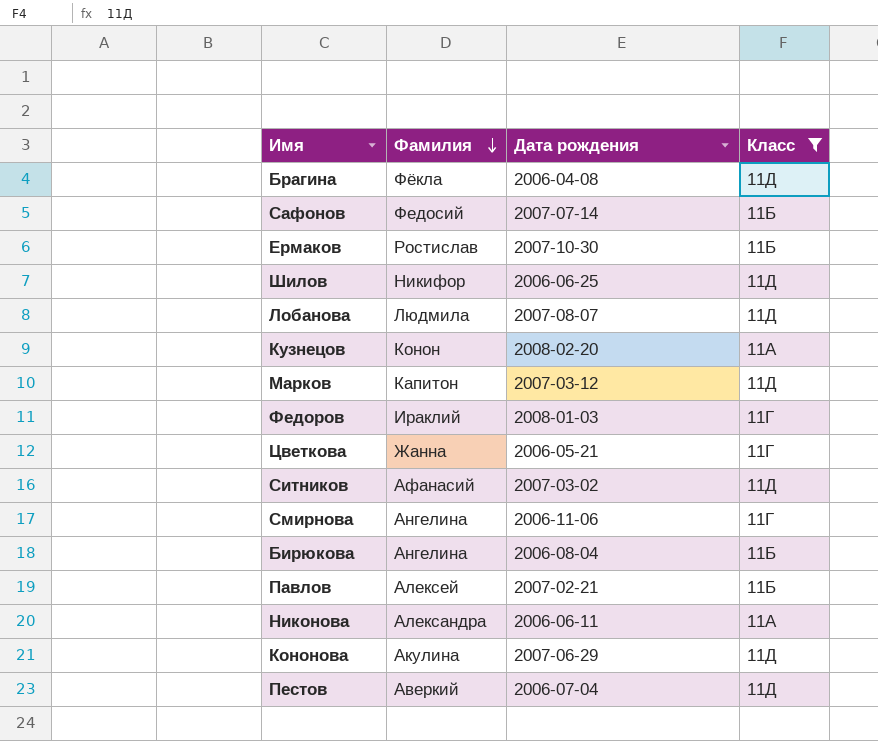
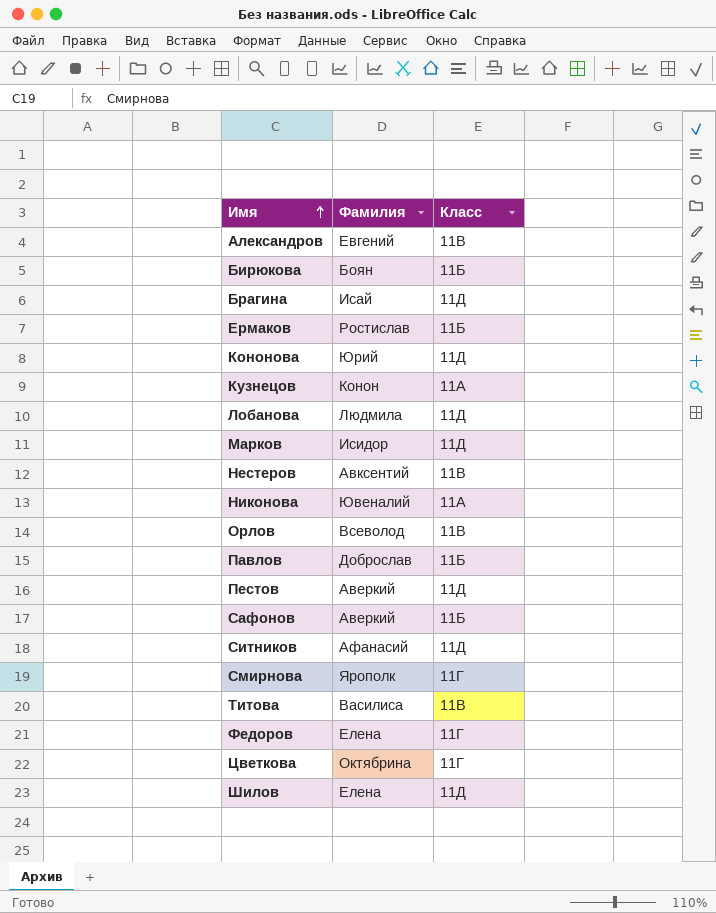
filter: Класс != 11В -> none
row order: Фамилия descending -> Имя ascending
column Дата рождения | position: 3 -> none
Бирюкова | Фамилия: Ангелина -> Боян
Брагина | Фамилия: Фёкла -> Исай
Кононова | Фамилия: Акулина -> Юрий
Марков | Фамилия: Капитон -> Исидор
Никонова | Фамилия: Александра -> Ювеналий
Павлов | Фамилия: Алексей -> Доброслав
Сафонов | Фамилия: Федосий -> Аверкий
Смирнова | Фамилия: Ангелина -> Ярополк
Федоров | Фамилия: Ираклий -> Елена
Цветкова | Фамилия: Жанна -> Октябрина
Шилов | Фамилия: Никифор -> Елена

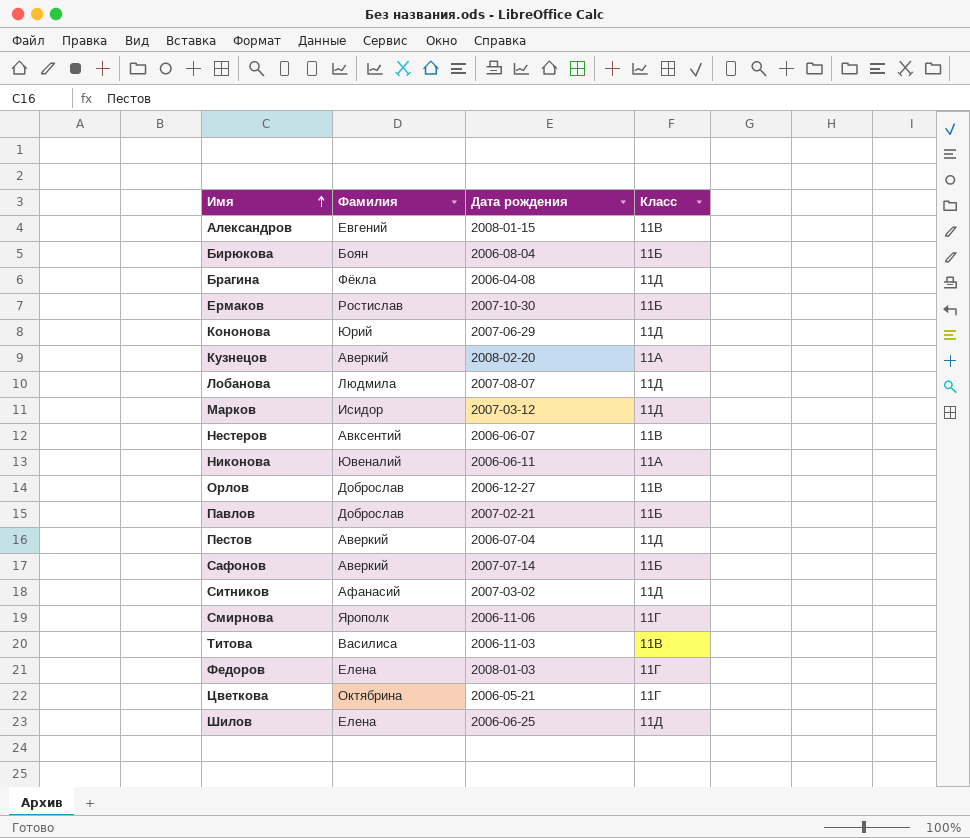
column Дата рождения | position: none -> 3
Брагина | Фамилия: Исай -> Фёкла
Кузнецов | Фамилия: Конон -> Аверкий
Орлов | Фамилия: Всеволод -> Доброслав

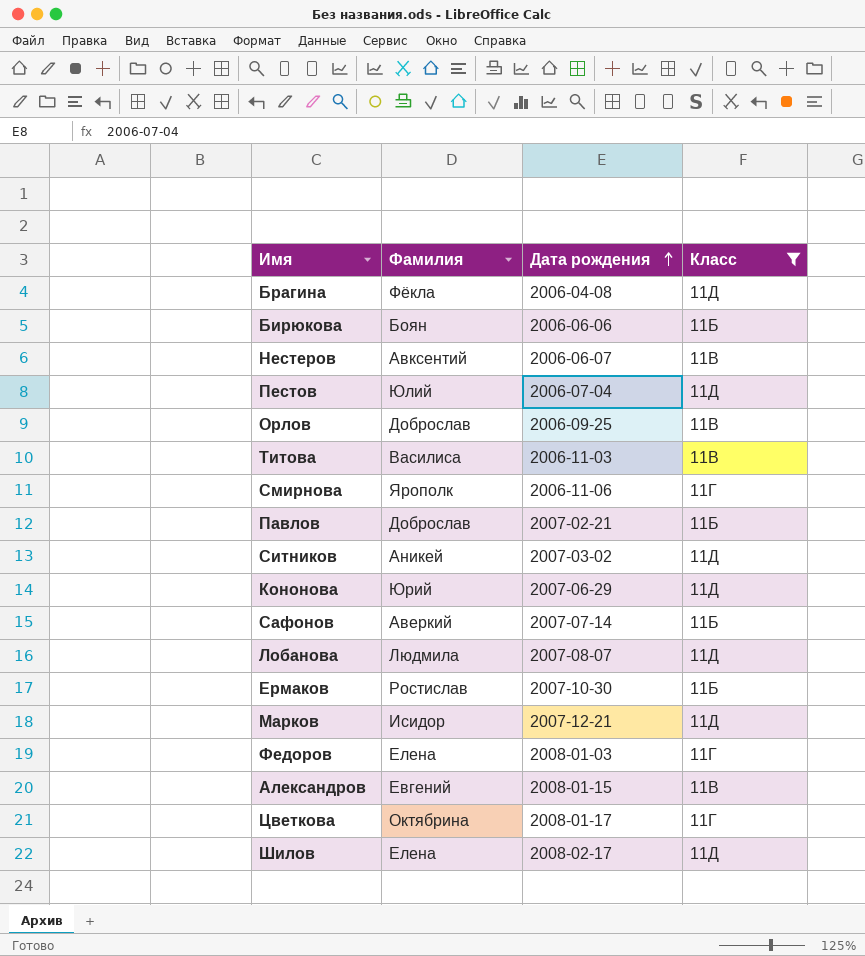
filter: none -> Класс != 11А
row order: Имя ascending -> Дата рождения ascending
Бирюкова | Дата рождения: 2006-08-04 -> 2006-06-06
Пестов | Фамилия: Аверкий -> Юлий
Орлов | Дата рождения: 2006-12-27 -> 2006-09-25
Ситников | Фамилия: Афанасий -> Аникей
Марков | Дата рождения: 2007-03-12 -> 2007-12-21
Цветкова | Дата рождения: 2006-05-21 -> 2008-01-17
Шилов | Дата рождения: 2006-06-25 -> 2008-02-17

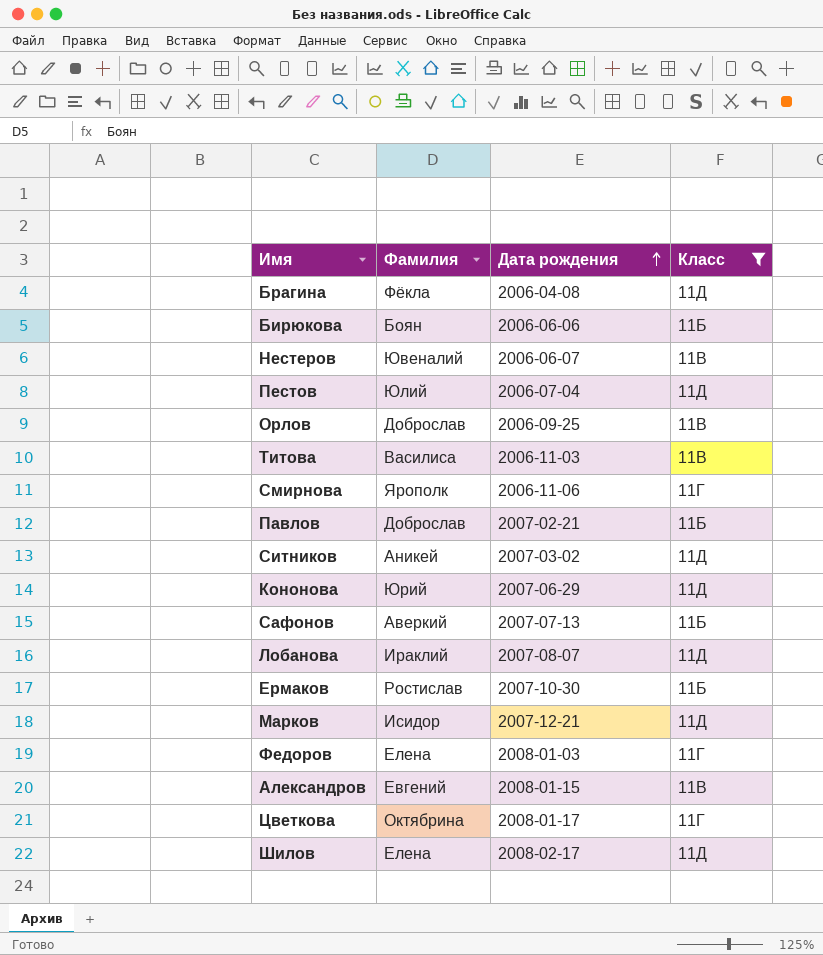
Нестеров | Фамилия: Авксентий -> Ювеналий
Сафонов | Дата рождения: 2007-07-14 -> 2007-07-13
Лобанова | Фамилия: Людмила -> Ираклий

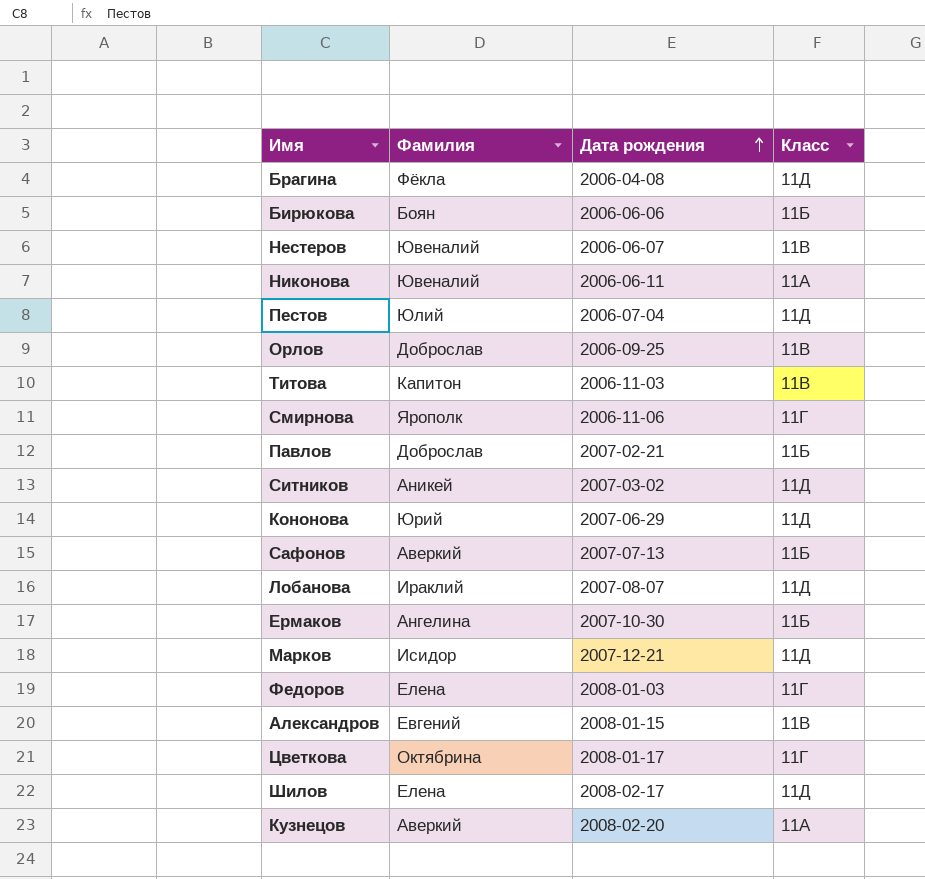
filter: Класс != 11А -> none
Титова | Фамилия: Василиса -> Капитон
Ермаков | Фамилия: Ростислав -> Ангелина

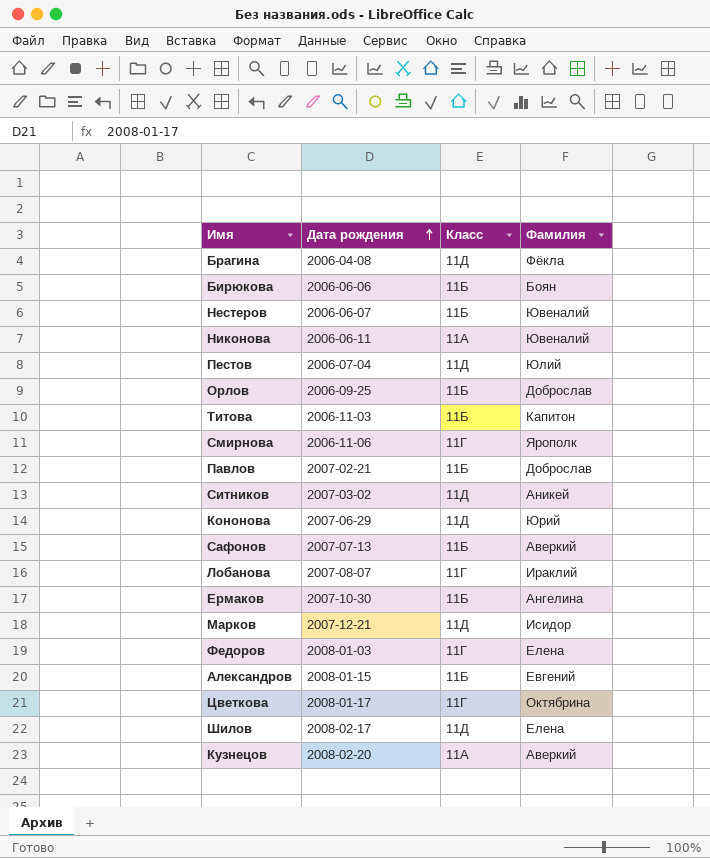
column Фамилия | position: 2 -> 4
Нестеров | Класс: 11В -> 11Б
Орлов | Класс: 11В -> 11Б
Титова | Класс: 11В -> 11Б
Лобанова | Класс: 11Д -> 11Г
Александров | Класс: 11В -> 11Б

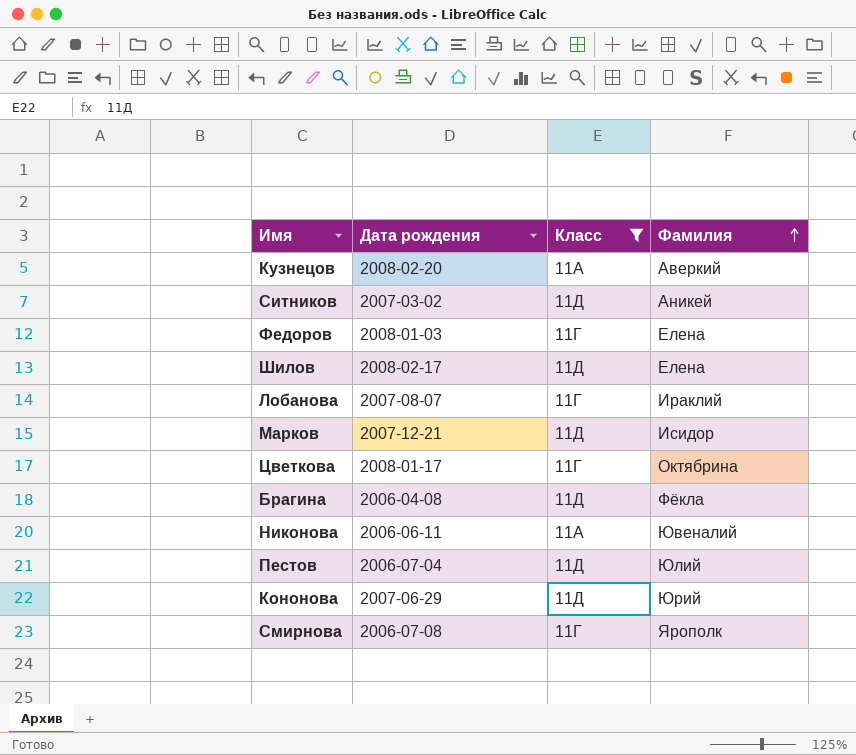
filter: none -> Класс != 11Б
row order: Дата рождения ascending -> Фамилия ascending
Смирнова | Дата рождения: 2006-11-06 -> 2006-07-08

